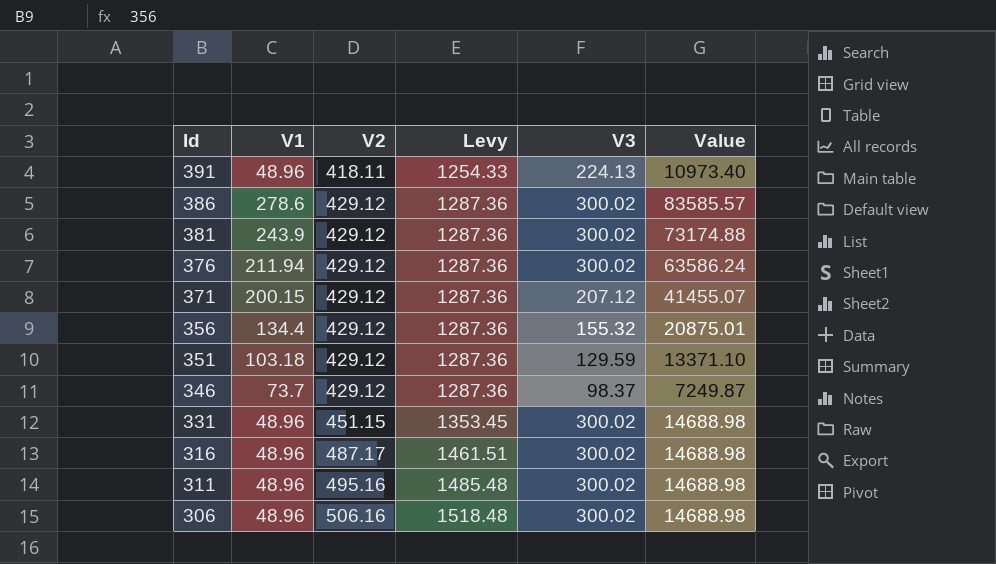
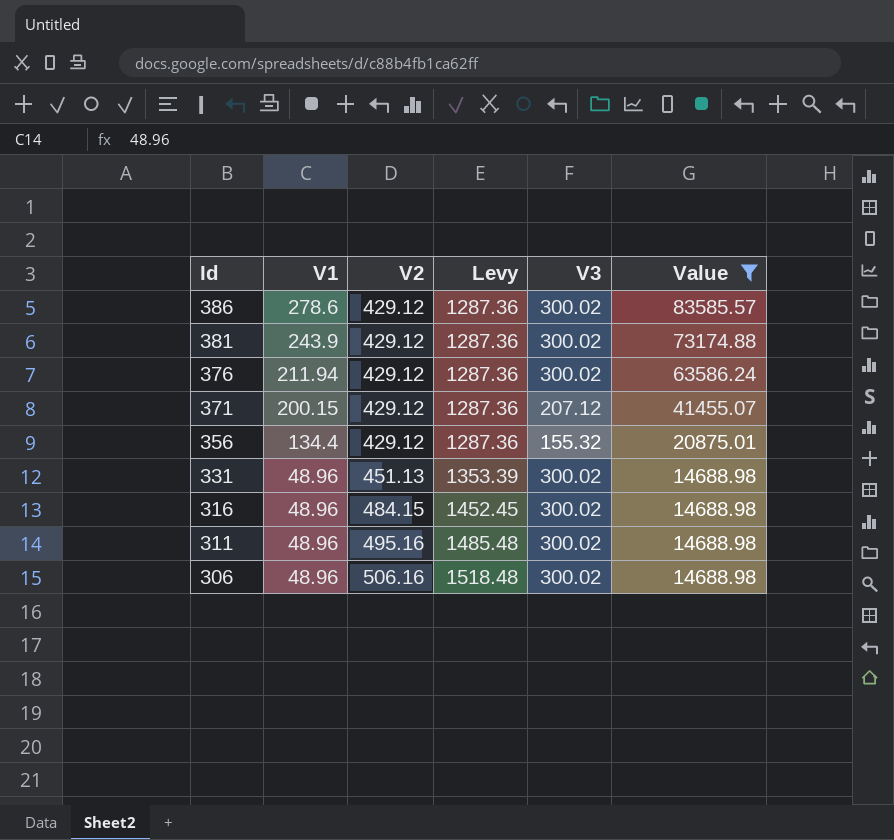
filter: none -> Value >= 14688.98
331 | V2: 451.15 -> 451.13
331 | Levy: 1353.45 -> 1353.39
316 | V2: 487.17 -> 484.15
316 | Levy: 1461.51 -> 1452.45

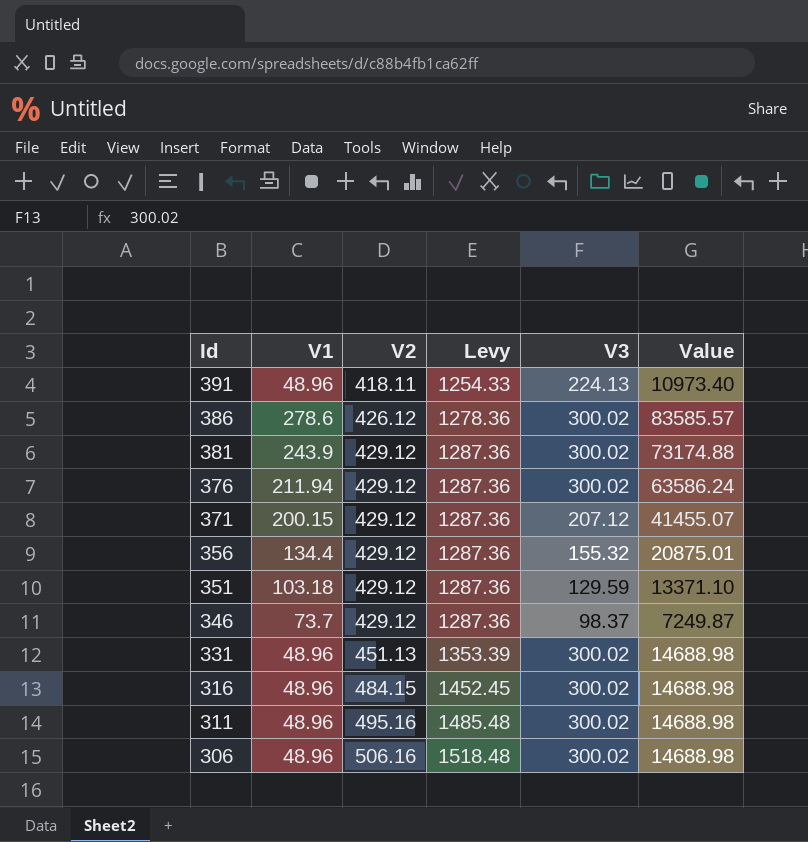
filter: Value >= 14688.98 -> none
386 | V2: 429.12 -> 426.12
386 | Levy: 1287.36 -> 1278.36

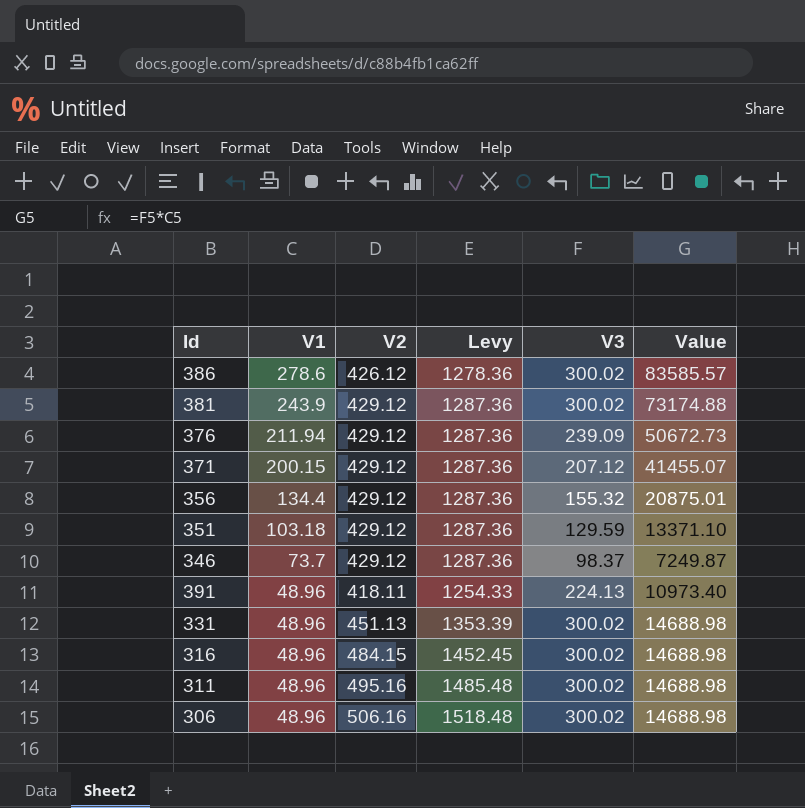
row order: Id descending -> V1 descending
376 | V3: 300.02 -> 239.09
376 | Value: 63586.24 -> 50672.73

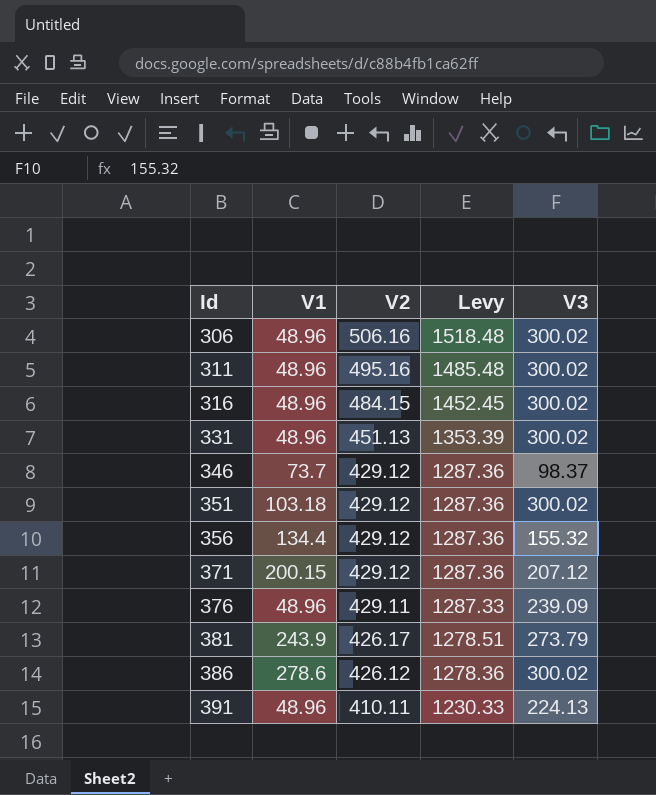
row order: V1 descending -> Id ascending
column Value | formula: [V1] * [V3] -> none
351 | V3: 129.59 -> 300.02
376 | V1: 211.94 -> 48.96
376 | V2: 429.12 -> 429.11
376 | Levy: 1287.36 -> 1287.33
381 | V2: 429.12 -> 426.17
381 | Levy: 1287.36 -> 1278.51
381 | V3: 300.02 -> 273.79
391 | V2: 418.11 -> 410.11
391 | Levy: 1254.33 -> 1230.33

